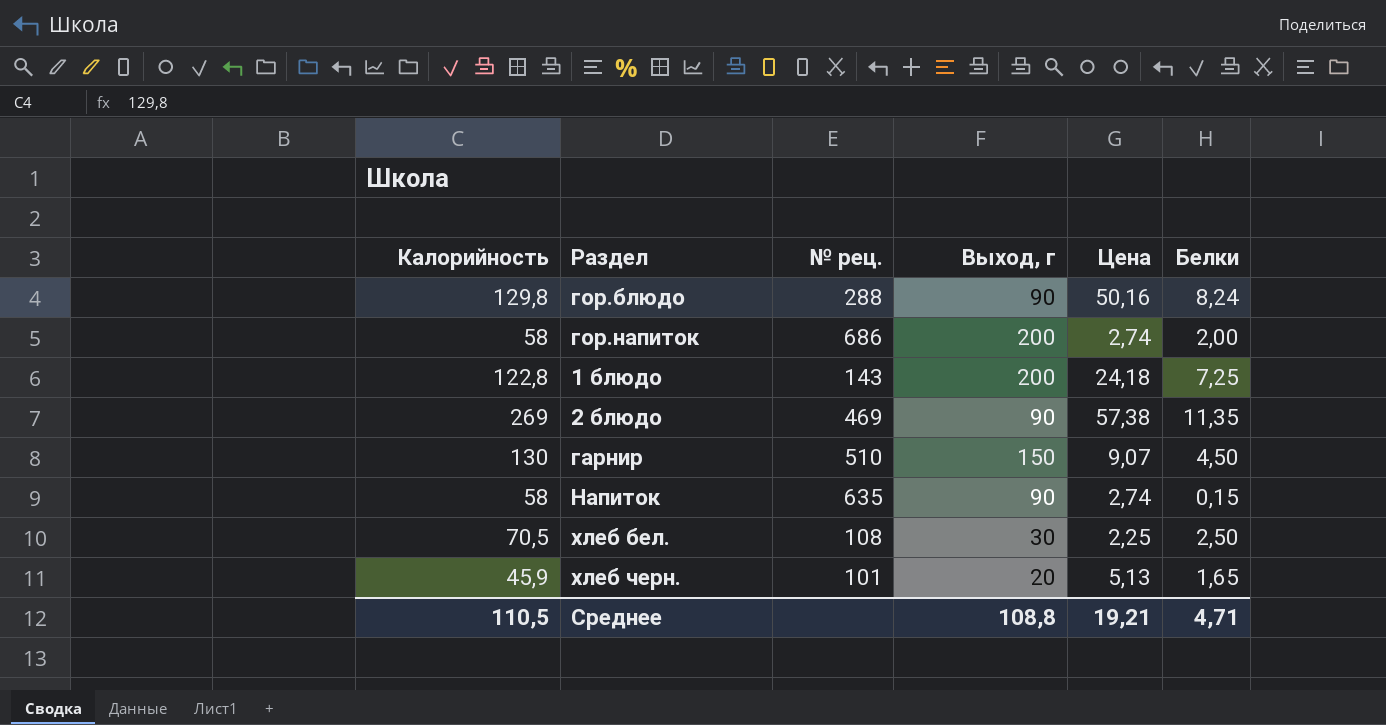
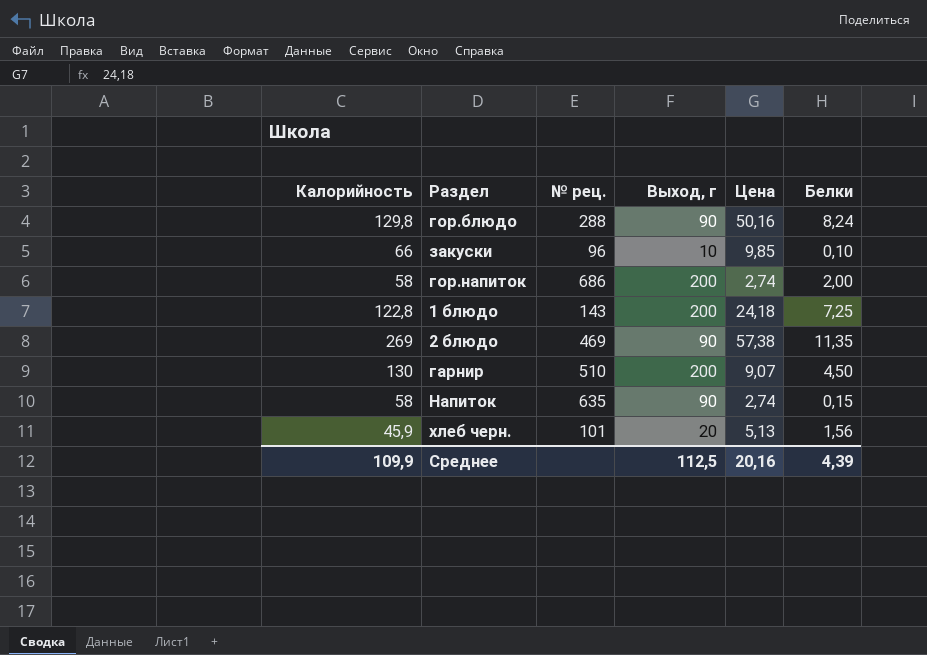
row хлеб бел.: 70,5 | 108 | 30 | 2,25 | 2,50 -> none
row закуски: none -> 66 | 96 | 10 | 9,85 | 0,10
гарнир | Выход, г: 150 -> 200
хлеб черн. | Белки: 1,65 -> 1,56
Среднее | Калорийность: 110,5 -> 109,9
Среднее | Выход, г: 108,8 -> 112,5
Среднее | Цена: 19,21 -> 20,16
Среднее | Белки: 4,71 -> 4,39

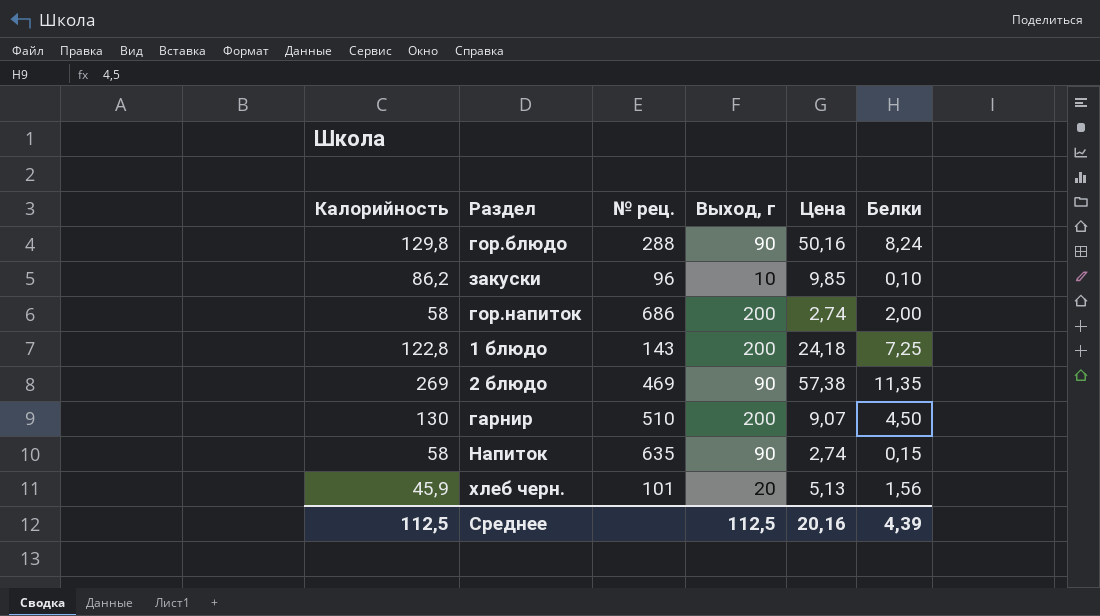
закуски | Калорийность: 66 -> 86,2
Среднее | Калорийность: 109,9 -> 112,5

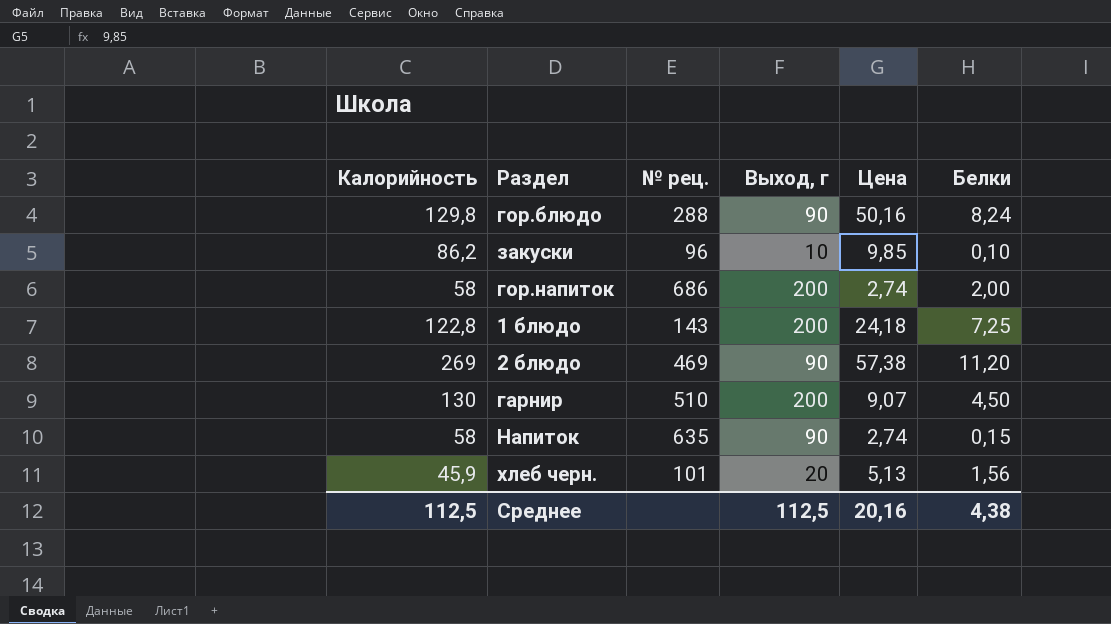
2 блюдо | Белки: 11,35 -> 11,20
Среднее | Белки: 4,39 -> 4,38

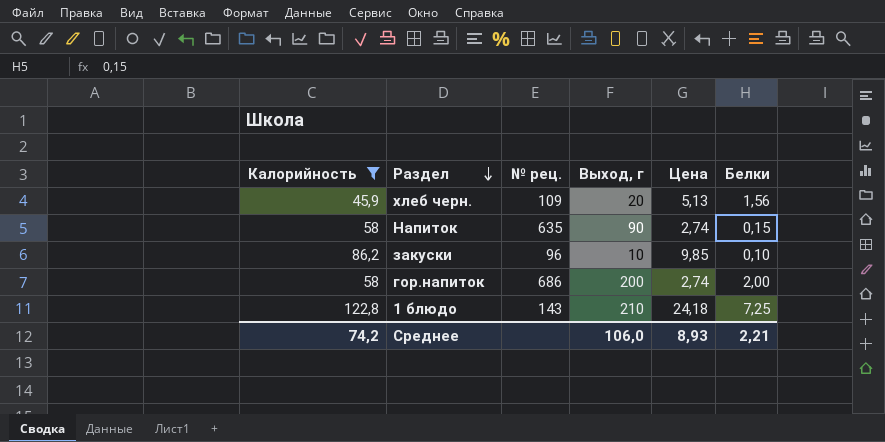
filter: none -> Калорийность <= 122,8
row order: none -> Раздел descending
хлеб черн. | № рец.: 101 -> 109
1 блюдо | Выход, г: 200 -> 210
Среднее | Калорийность: 112,5 -> 74,2
Среднее | Выход, г: 112,5 -> 106,0
Среднее | Цена: 20,16 -> 8,93
Среднее | Белки: 4,38 -> 2,21

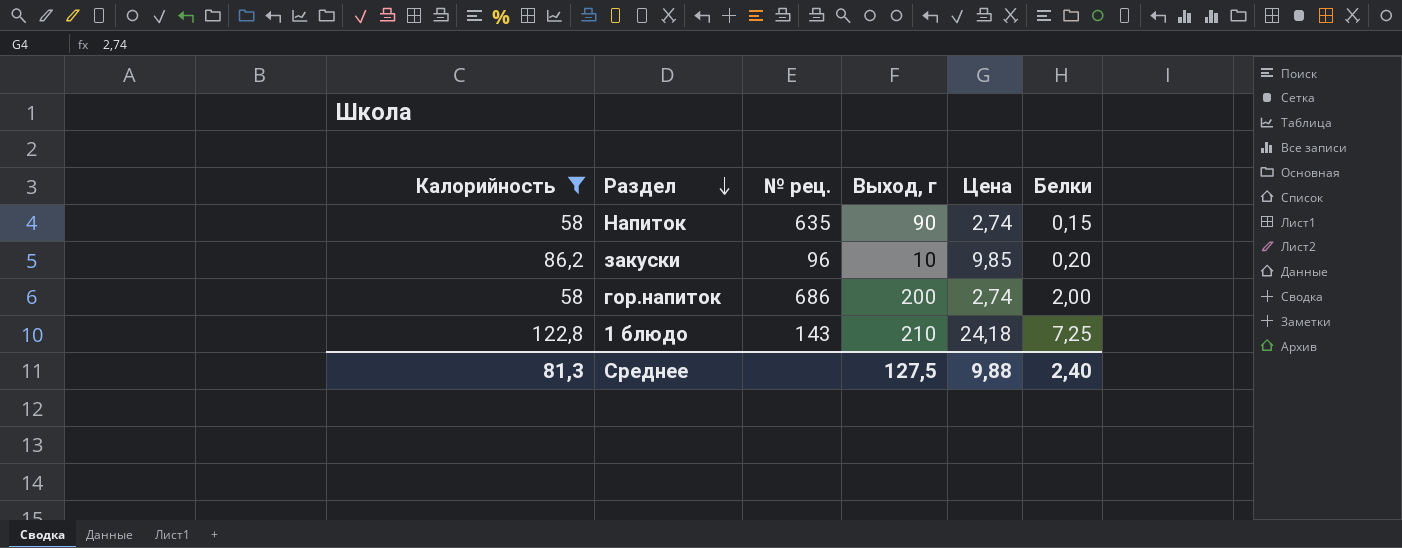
row хлеб черн.: 45,9 | 109 | 20 | 5,13 | 1,56 -> none
закуски | Белки: 0,10 -> 0,20
Среднее | Калорийность: 74,2 -> 81,3
Среднее | Выход, г: 106,0 -> 127,5
Среднее | Цена: 8,93 -> 9,88
Среднее | Белки: 2,21 -> 2,40

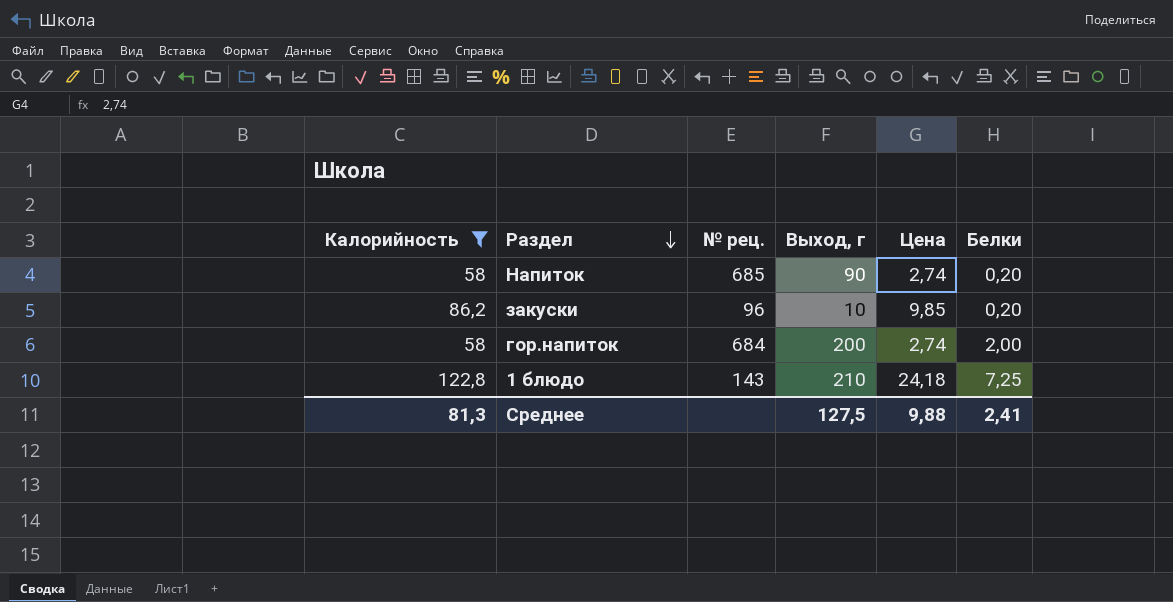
Напиток | № рец.: 635 -> 685
Напиток | Белки: 0,15 -> 0,20
гор.напиток | № рец.: 686 -> 684
Среднее | Белки: 2,40 -> 2,41

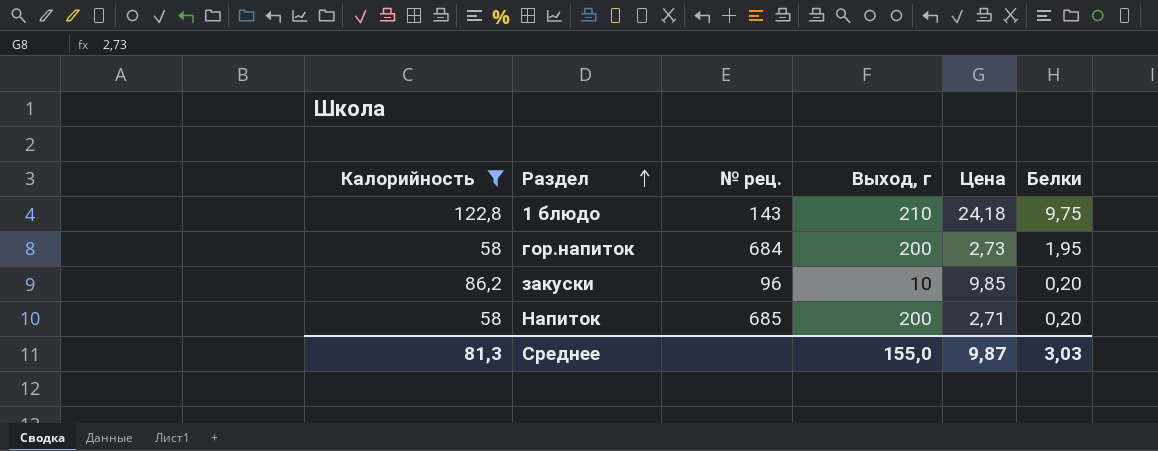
row order: Раздел descending -> Раздел ascending
1 блюдо | Белки: 7,25 -> 9,75
гор.напиток | Цена: 2,74 -> 2,73
гор.напиток | Белки: 2,00 -> 1,95
Напиток | Выход, г: 90 -> 200
Напиток | Цена: 2,74 -> 2,71
Среднее | Выход, г: 127,5 -> 155,0
Среднее | Цена: 9,88 -> 9,87
Среднее | Белки: 2,41 -> 3,03

